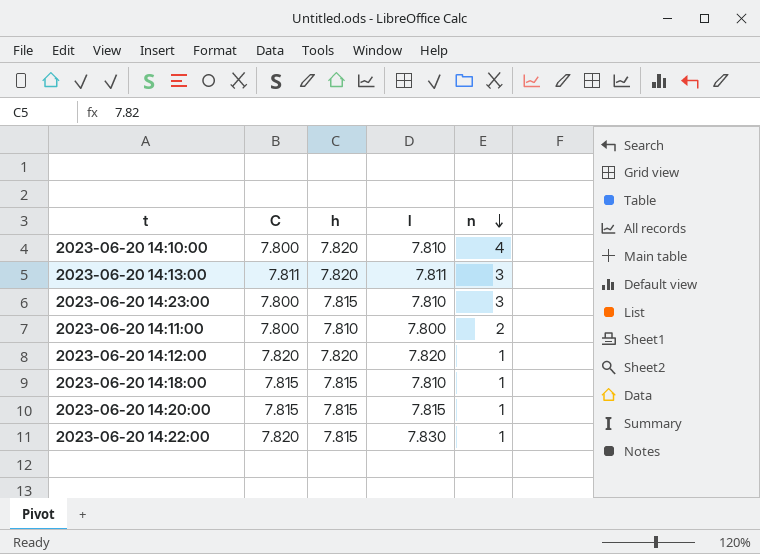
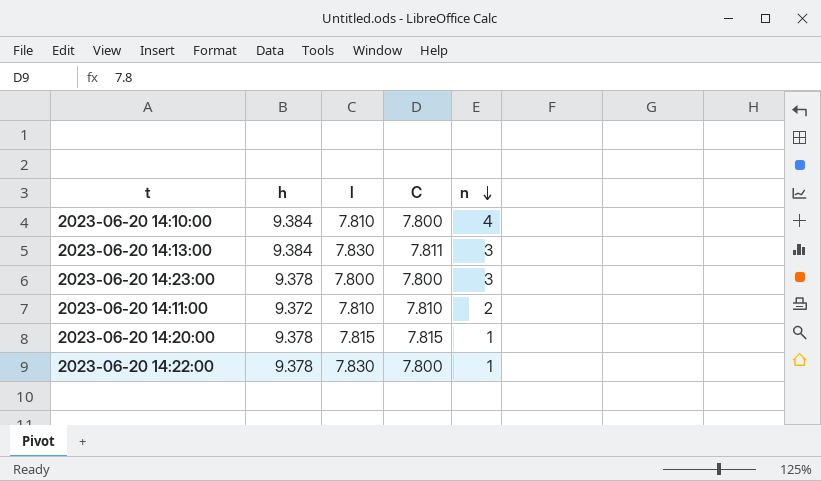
column C | position: 2 -> 4
row 2023-06-20 14:12:00: 7.820 | 7.820 | 7.820 | 1 -> none
row 2023-06-20 14:18:00: 7.815 | 7.815 | 7.810 | 1 -> none
2023-06-20 14:10:00 | h: 7.820 -> 9.384
2023-06-20 14:13:00 | h: 7.820 -> 9.384
2023-06-20 14:13:00 | l: 7.811 -> 7.830
2023-06-20 14:23:00 | h: 7.815 -> 9.378
2023-06-20 14:23:00 | l: 7.810 -> 7.800
2023-06-20 14:11:00 | h: 7.810 -> 9.372
2023-06-20 14:11:00 | l: 7.800 -> 7.810
2023-06-20 14:11:00 | C: 7.800 -> 7.810
2023-06-20 14:20:00 | h: 7.815 -> 9.378
2023-06-20 14:22:00 | h: 7.815 -> 9.378
2023-06-20 14:22:00 | C: 7.820 -> 7.800

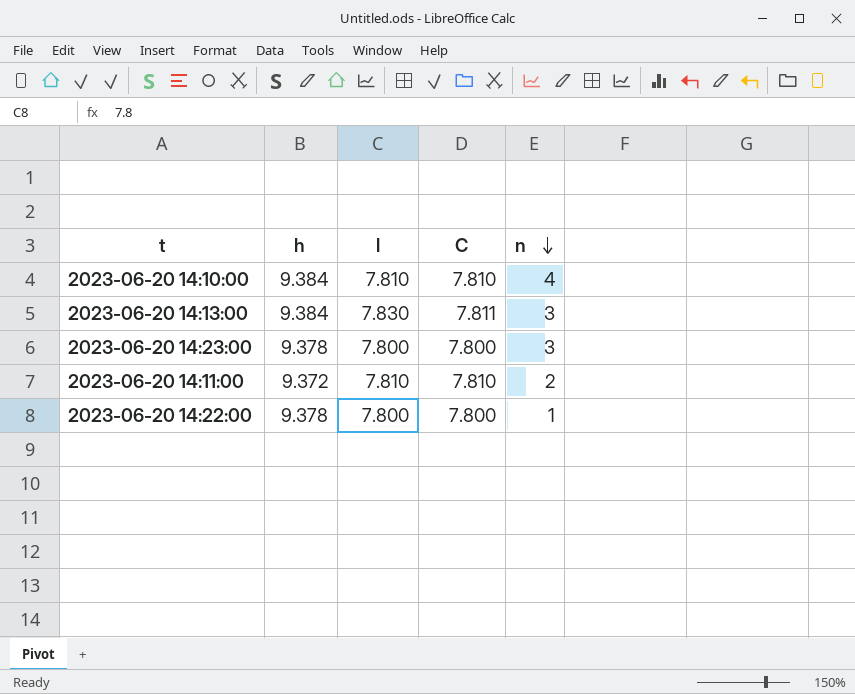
row 2023-06-20 14:20:00: 9.378 | 7.815 | 7.815 | 1 -> none
2023-06-20 14:10:00 | C: 7.800 -> 7.810
2023-06-20 14:22:00 | l: 7.830 -> 7.800

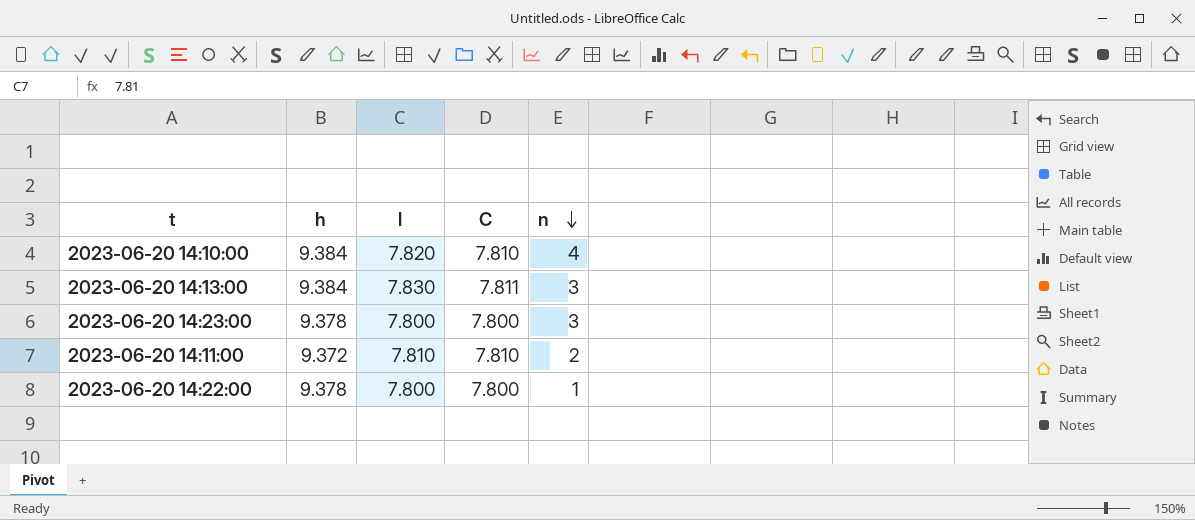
2023-06-20 14:10:00 | l: 7.810 -> 7.820

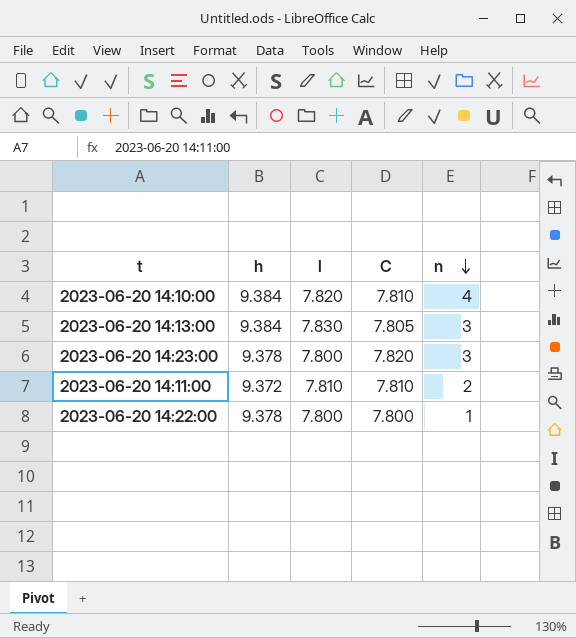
2023-06-20 14:13:00 | C: 7.811 -> 7.805
2023-06-20 14:23:00 | C: 7.800 -> 7.820

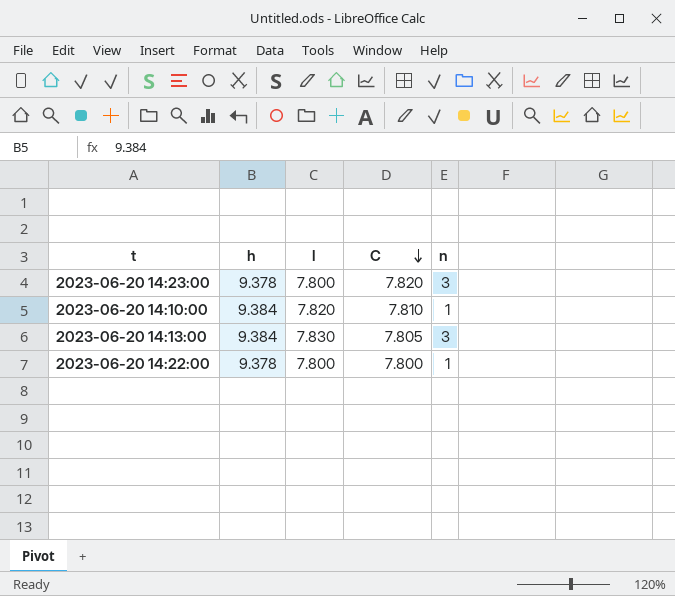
row order: n descending -> C descending
row 2023-06-20 14:11:00: 9.372 | 7.810 | 7.810 | 2 -> none
2023-06-20 14:10:00 | n: 4 -> 1

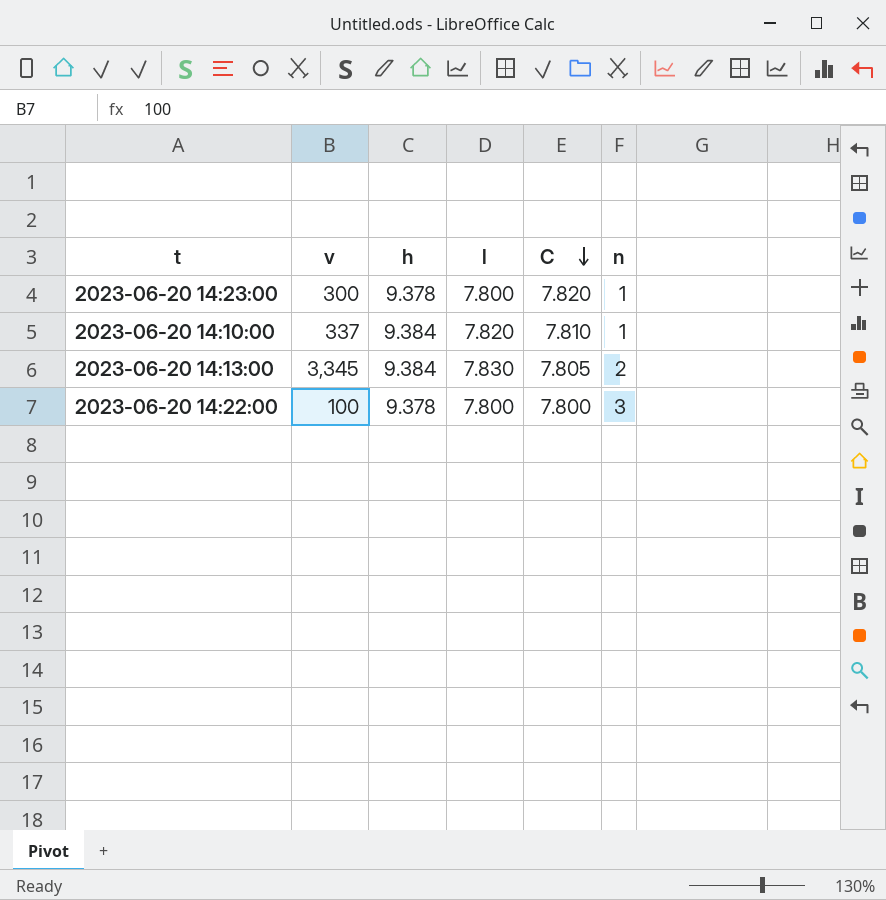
column v | position: none -> 2
2023-06-20 14:23:00 | n: 3 -> 1
2023-06-20 14:13:00 | n: 3 -> 2
2023-06-20 14:22:00 | n: 1 -> 3

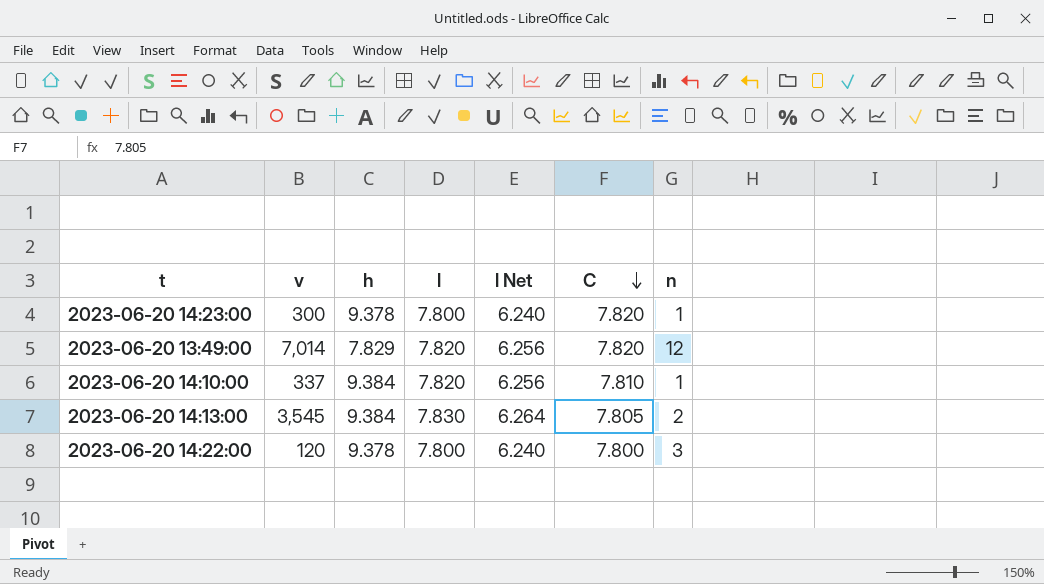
column l Net | formula: none -> [l] * 0.8
row 2023-06-20 13:49:00: none -> 7,014 | 7.829 | 7.820 | 6.256 | 7.820 | 12
2023-06-20 14:13:00 | v: 3,345 -> 3,545
2023-06-20 14:22:00 | v: 100 -> 120

